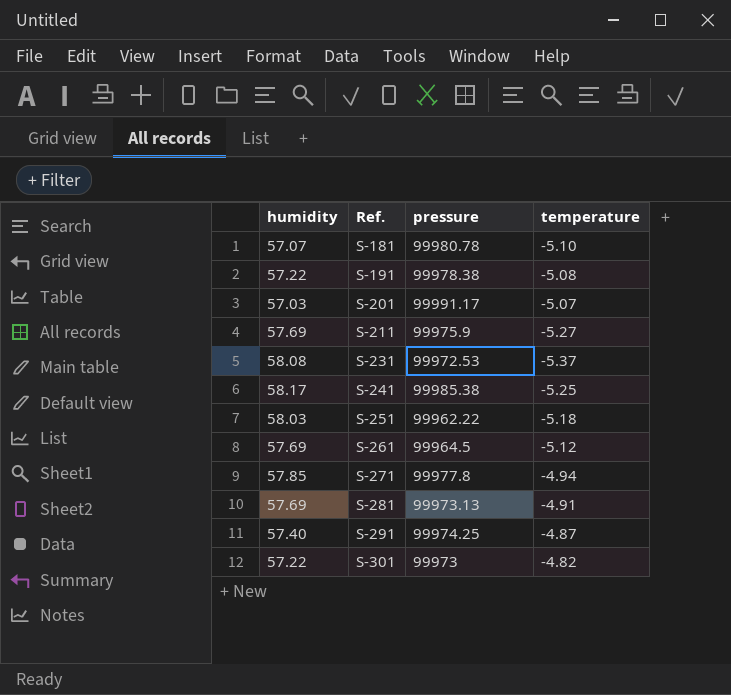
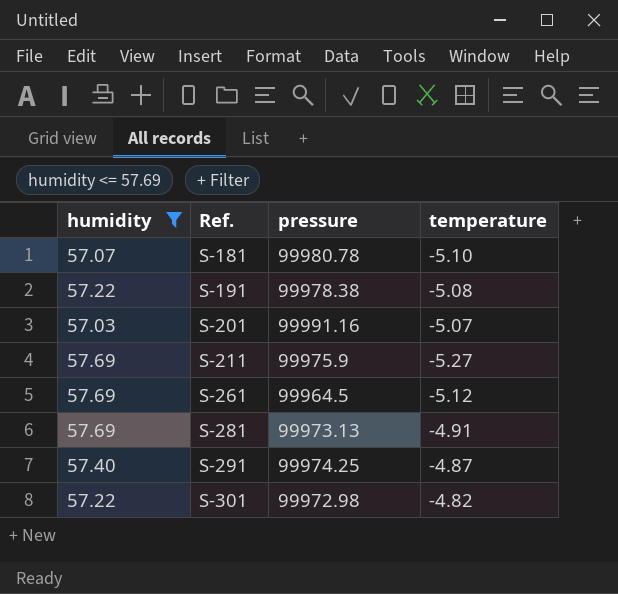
filter: none -> humidity <= 57.69
S-201 | pressure: 99991.17 -> 99991.16
S-301 | pressure: 99973 -> 99972.98

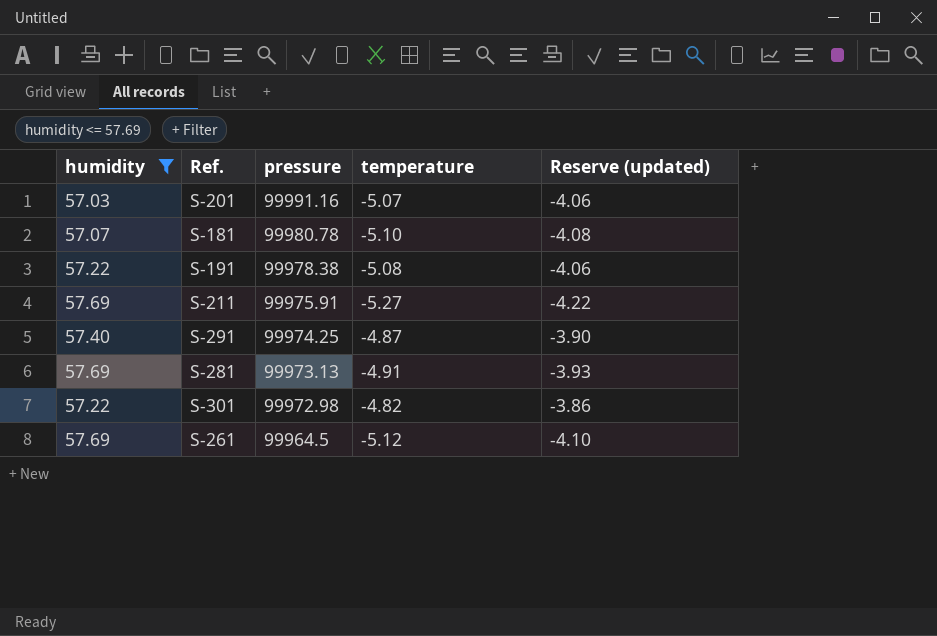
row order: Ref. ascending -> pressure descending
column Reserve (updated) | formula: none -> [temperature] * 0.8
S-211 | pressure: 99975.9 -> 99975.91

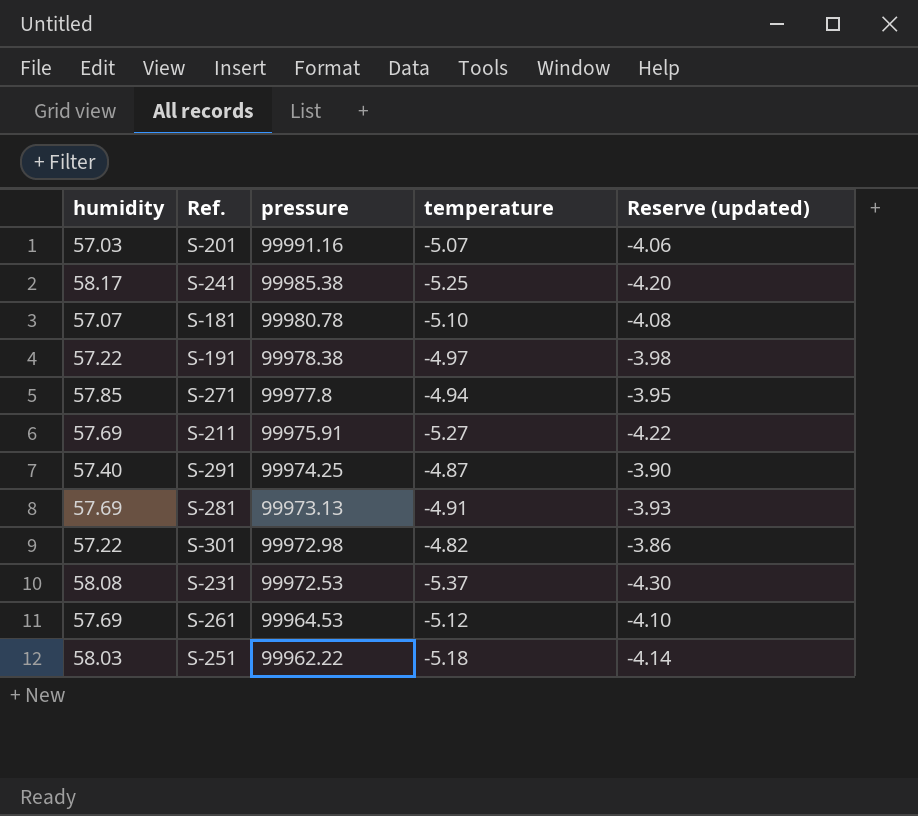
filter: humidity <= 57.69 -> none
S-191 | temperature: -5.08 -> -4.97
S-191 | Reserve (updated): -4.06 -> -3.98
S-261 | pressure: 99964.5 -> 99964.53

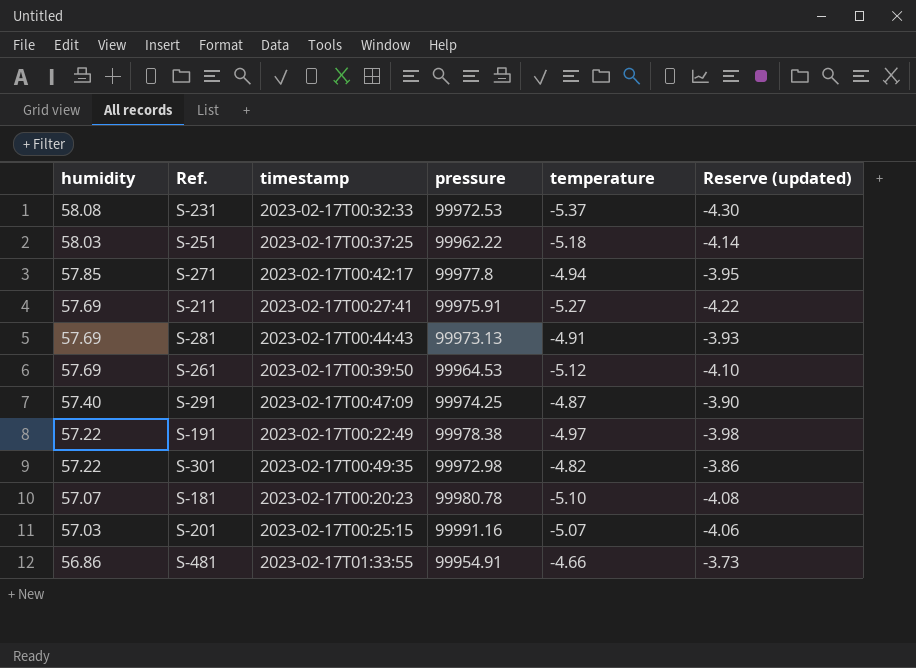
row order: pressure descending -> humidity descending
column timestamp | position: none -> 3
row S-241: 58.17 | 99985.38 | -5.25 | -4.20 -> none
row S-481: none -> 56.86 | 2023-02-17T01:33:55 | 99954.91 | -4.66 | -3.73

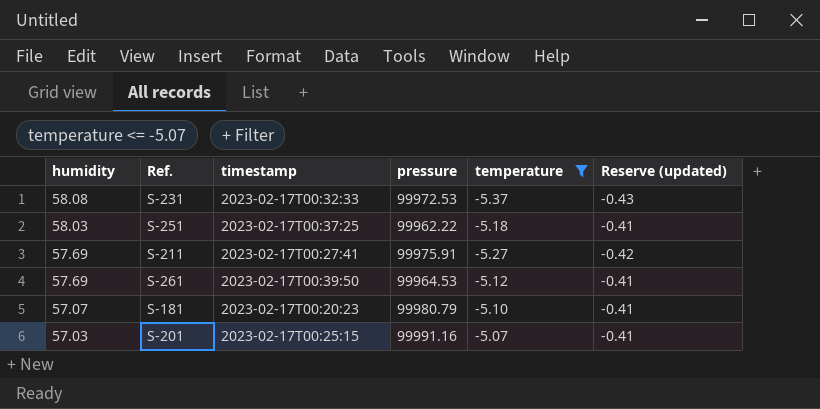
filter: none -> temperature <= -5.07
column Reserve (updated) | formula: [temperature] * 0.8 -> [temperature] * 0.08
S-181 | pressure: 99980.78 -> 99980.79

